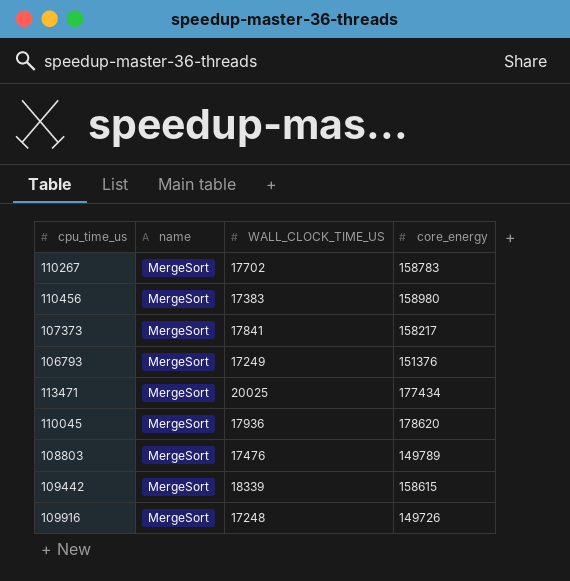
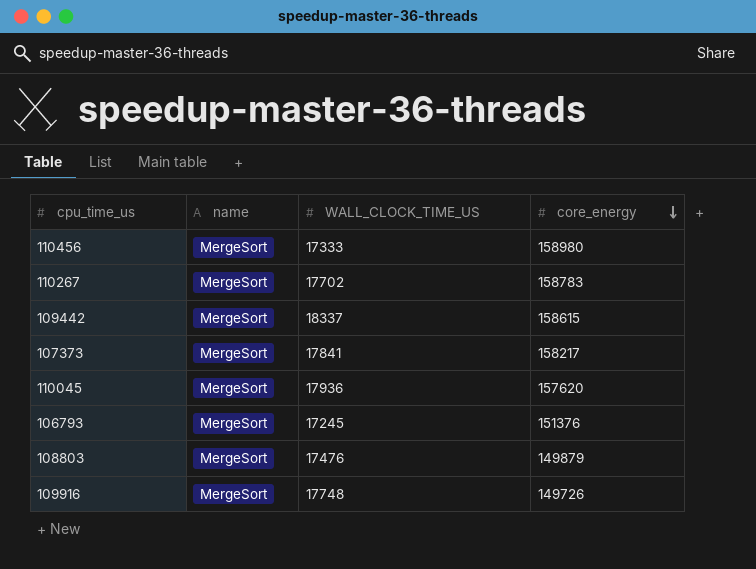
row order: none -> core_energy descending
row 113471: MergeSort | 20025 | 177434 -> none
110456 | WALL_CLOCK_TIME_US: 17383 -> 17333
109442 | WALL_CLOCK_TIME_US: 18339 -> 18337
110045 | core_energy: 178620 -> 157620
106793 | WALL_CLOCK_TIME_US: 17249 -> 17245
108803 | core_energy: 149789 -> 149879
109916 | WALL_CLOCK_TIME_US: 17248 -> 17748

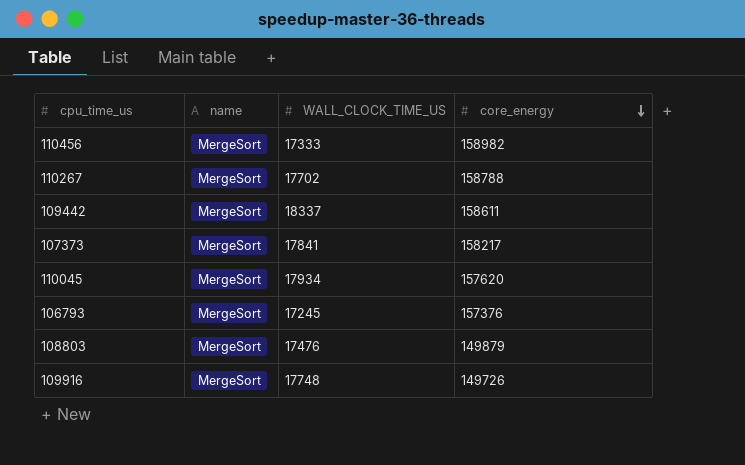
110456 | core_energy: 158980 -> 158982
110267 | core_energy: 158783 -> 158788
109442 | core_energy: 158615 -> 158611
110045 | WALL_CLOCK_TIME_US: 17936 -> 17934
106793 | core_energy: 151376 -> 157376

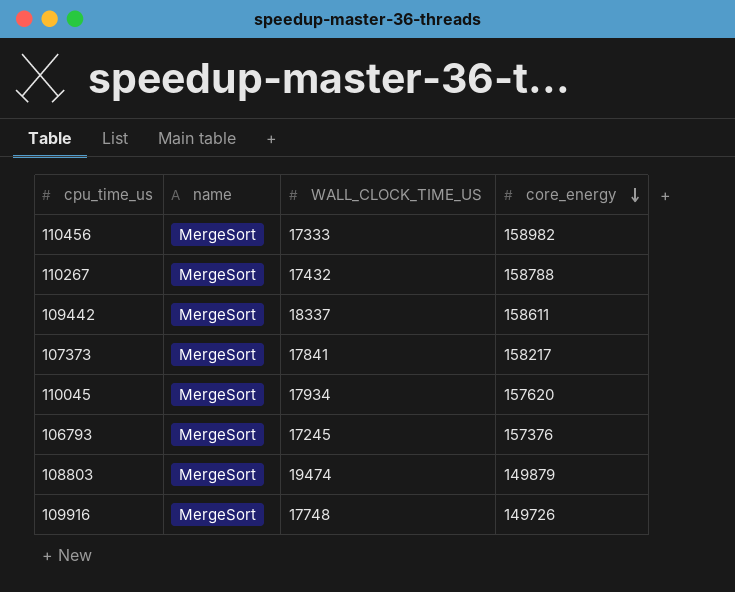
110267 | WALL_CLOCK_TIME_US: 17702 -> 17432
108803 | WALL_CLOCK_TIME_US: 17476 -> 19474

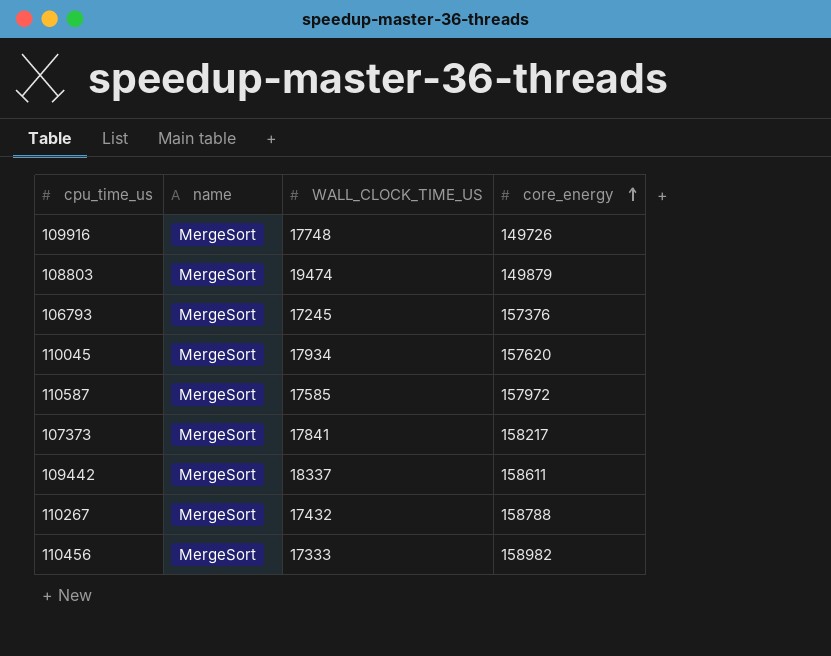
row order: core_energy descending -> core_energy ascending
row 110587: none -> MergeSort | 17585 | 157972

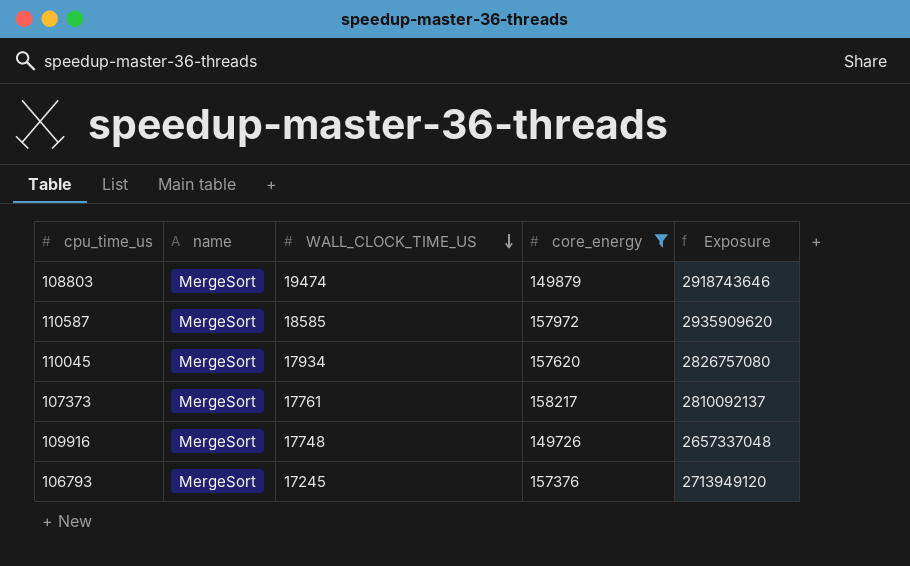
filter: none -> core_energy <= 158217
row order: core_energy ascending -> WALL_CLOCK_TIME_US descending
column Exposure | formula: none -> [WALL_CLOCK_TIME_US] * [core_energy]
110587 | WALL_CLOCK_TIME_US: 17585 -> 18585
107373 | WALL_CLOCK_TIME_US: 17841 -> 17761

